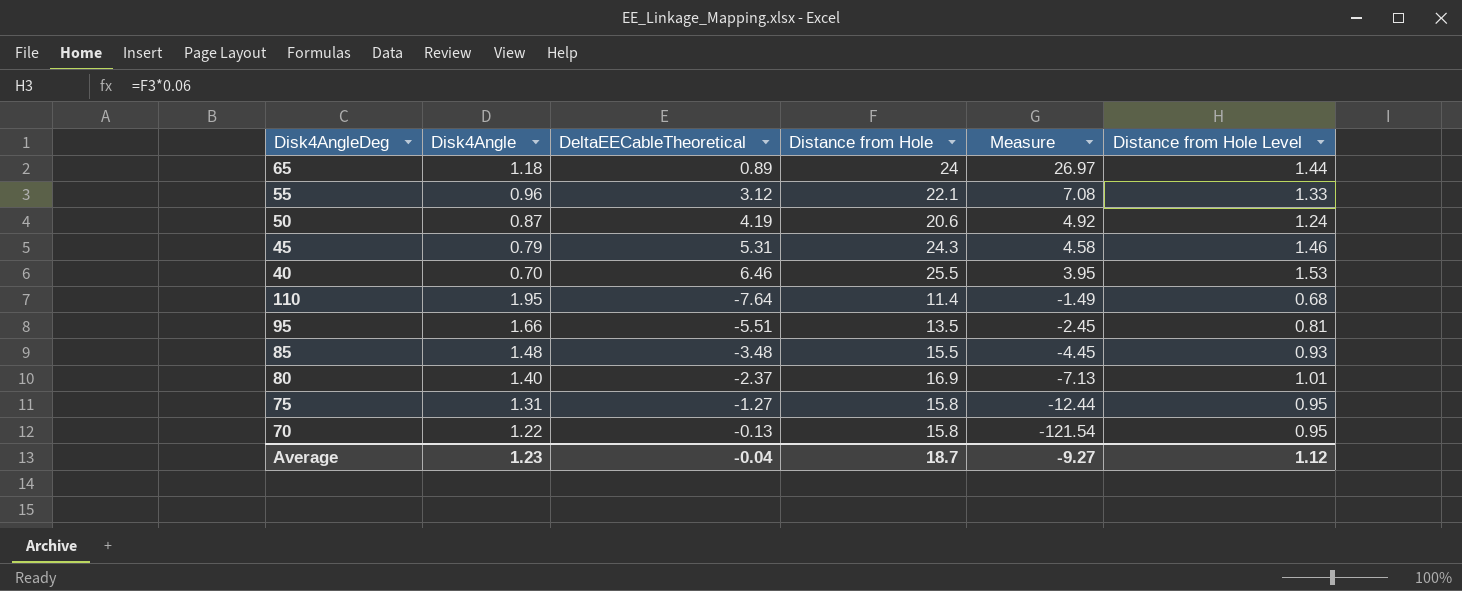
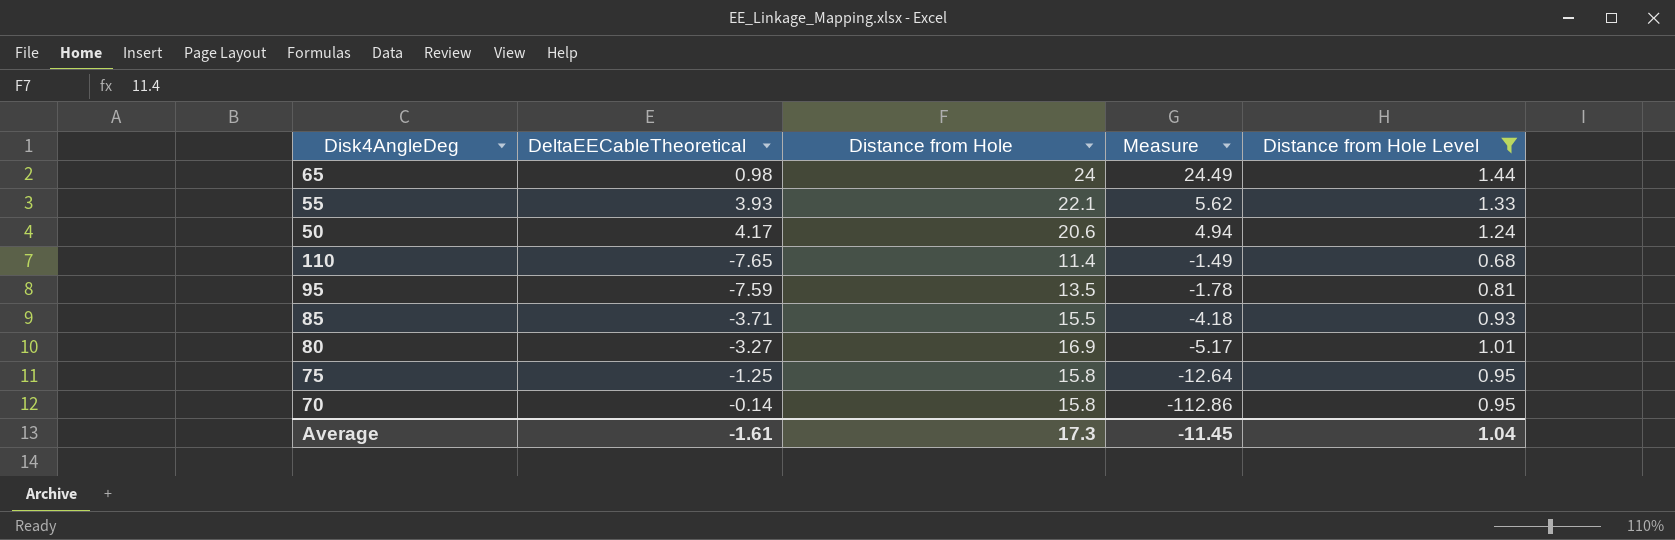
filter: none -> Distance from Hole Level <= 1.44
column Disk4Angle | position: 2 -> none
65 | DeltaEECableTheoretical: 0.89 -> 0.98
65 | Measure: 26.97 -> 24.49
55 | DeltaEECableTheoretical: 3.12 -> 3.93
55 | Measure: 7.08 -> 5.62
50 | DeltaEECableTheoretical: 4.19 -> 4.17
50 | Measure: 4.92 -> 4.94
110 | DeltaEECableTheoretical: -7.64 -> -7.65
95 | DeltaEECableTheoretical: -5.51 -> -7.59
95 | Measure: -2.45 -> -1.78
85 | DeltaEECableTheoretical: -3.48 -> -3.71
85 | Measure: -4.45 -> -4.18
80 | DeltaEECableTheoretical: -2.37 -> -3.27
80 | Measure: -7.13 -> -5.17
75 | DeltaEECableTheoretical: -1.27 -> -1.25
75 | Measure: -12.44 -> -12.64
70 | DeltaEECableTheoretical: -0.13 -> -0.14
70 | Measure: -121.54 -> -112.86
Average | DeltaEECableTheoretical: -0.04 -> -1.61
Average | Distance from Hole: 18.7 -> 17.3
Average | Measure: -9.27 -> -11.45
Average | Distance from Hole Level: 1.12 -> 1.04

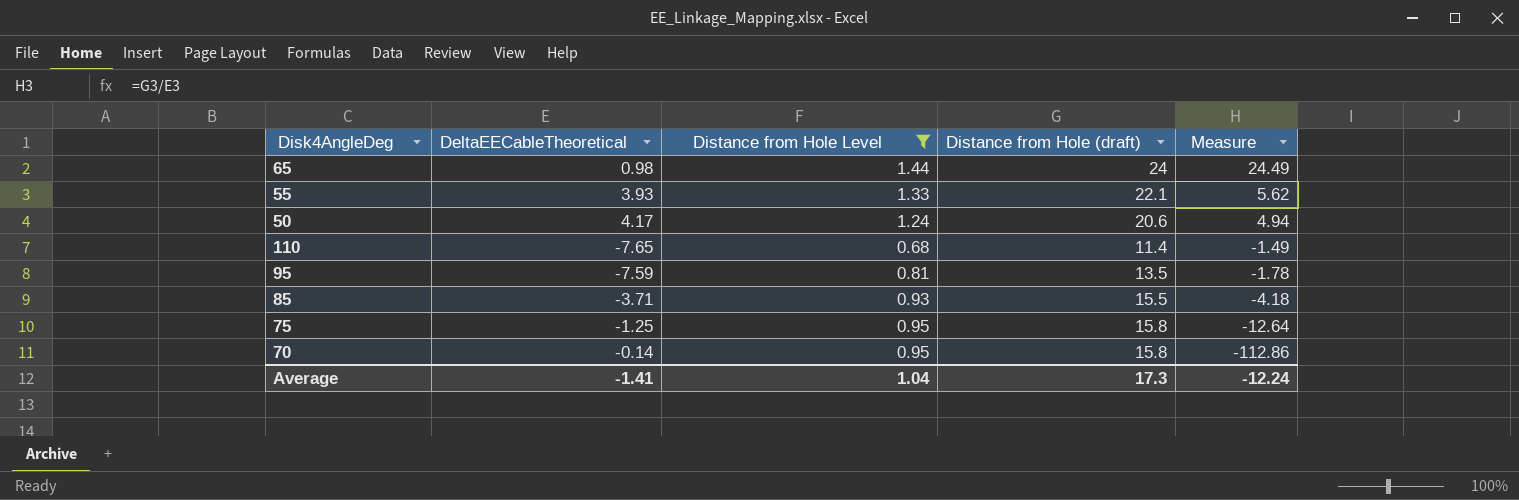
column Distance from Hole Level | position: 5 -> 3
column name: Distance from Hole -> Distance from Hole (draft)
row 80: -3.27 | 16.9 | -5.17 | 1.01 -> none
Average | DeltaEECableTheoretical: -1.61 -> -1.41
Average | Measure: -11.45 -> -12.24

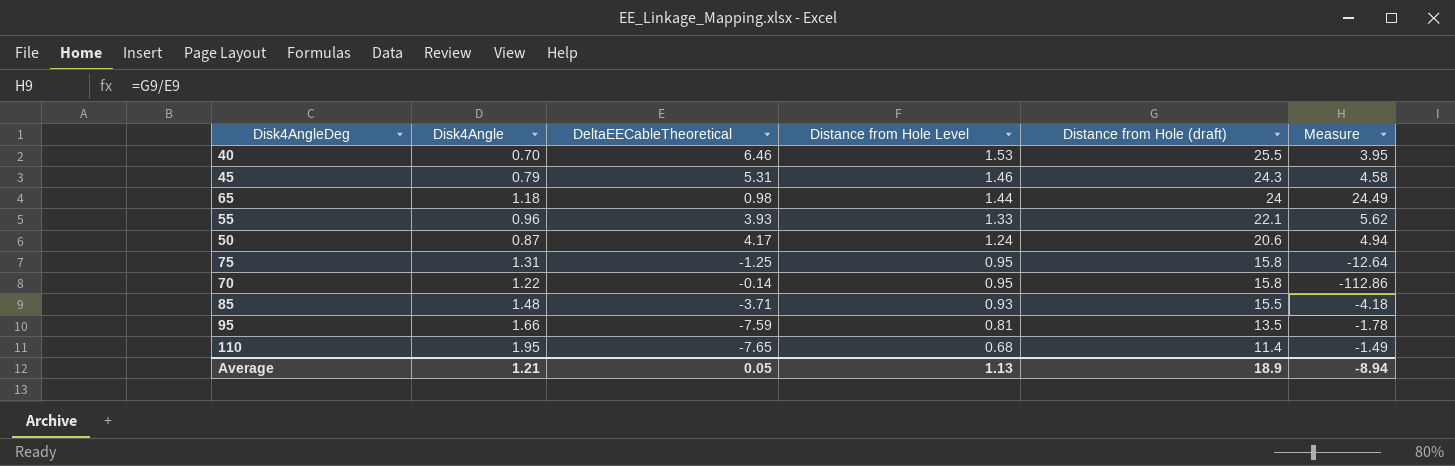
filter: Distance from Hole Level <= 1.44 -> none
row order: Measure descending -> Distance from Hole Level descending
column Disk4Angle | position: none -> 2
Average | DeltaEECableTheoretical: -1.41 -> 0.05
Average | Distance from Hole Level: 1.04 -> 1.13
Average | Distance from Hole (draft): 17.3 -> 18.9
Average | Measure: -12.24 -> -8.94

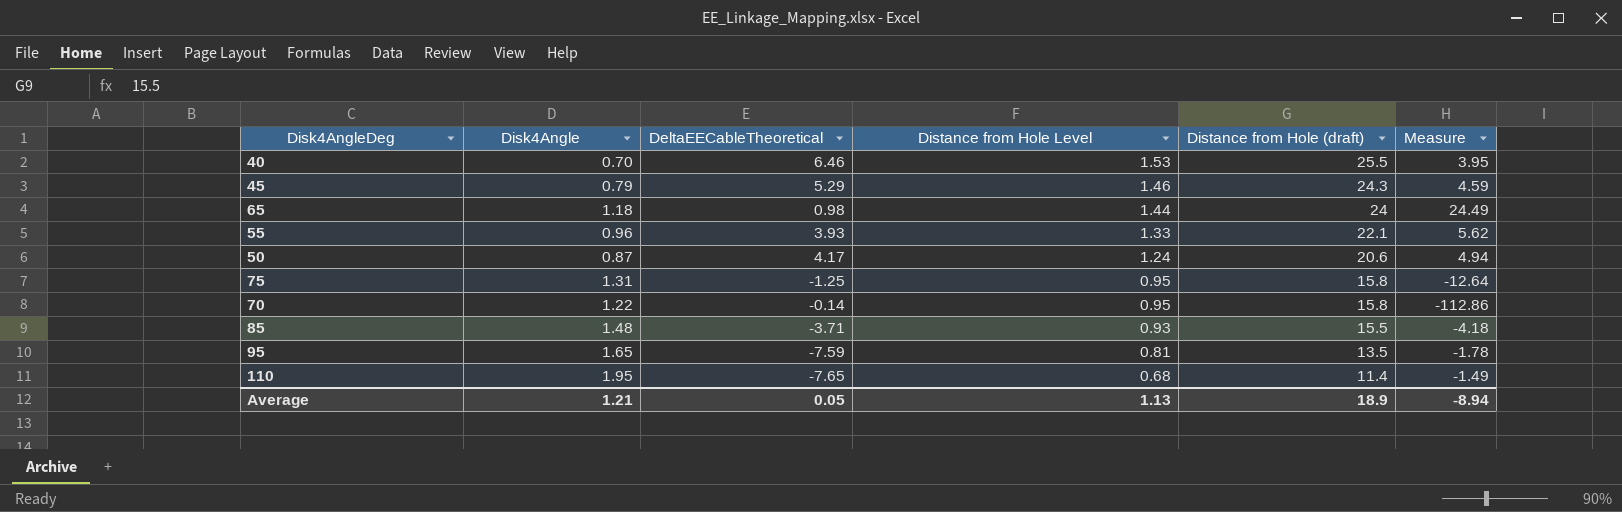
45 | DeltaEECableTheoretical: 5.31 -> 5.29
45 | Measure: 4.58 -> 4.59
95 | Disk4Angle: 1.66 -> 1.65

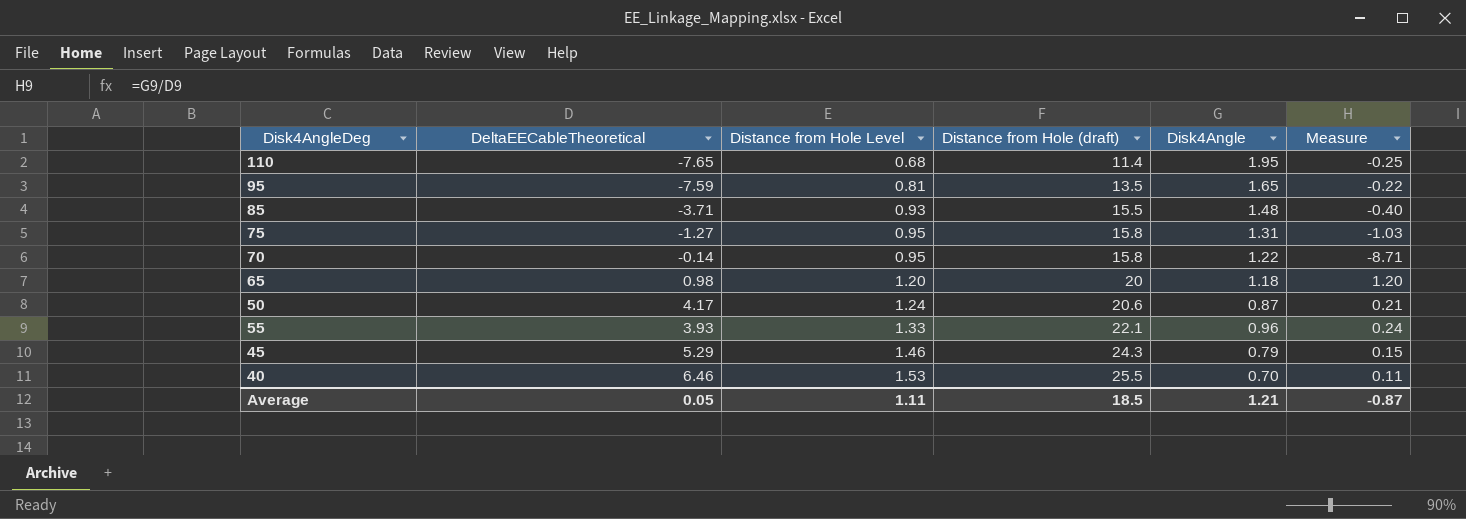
row order: Distance from Hole Level descending -> Distance from Hole Level ascending
column Disk4Angle | position: 2 -> 5
column Measure | formula: [Distance from Hole (draft)] / [DeltaEECableTheoretical] -> [Disk4Angle] / [DeltaEECableTheoretical]
75 | DeltaEECableTheoretical: -1.25 -> -1.27
65 | Distance from Hole Level: 1.44 -> 1.20
65 | Distance from Hole (draft): 24 -> 20
Average | Distance from Hole Level: 1.13 -> 1.11
Average | Distance from Hole (draft): 18.9 -> 18.5
Average | Measure: -8.94 -> -0.87

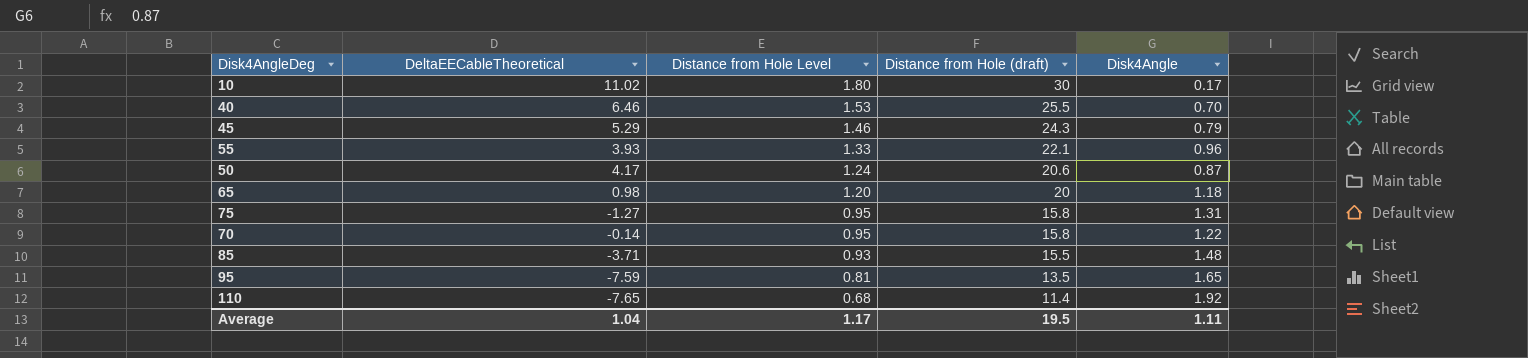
row order: Distance from Hole Level ascending -> Distance from Hole Level descending
column Measure | formula: [Disk4Angle] / [DeltaEECableTheoretical] -> none
row 10: none -> 11.02 | 1.80 | 30 | 0.17
110 | Disk4Angle: 1.95 -> 1.92
Average | DeltaEECableTheoretical: 0.05 -> 1.04
Average | Distance from Hole Level: 1.11 -> 1.17
Average | Distance from Hole (draft): 18.5 -> 19.5
Average | Disk4Angle: 1.21 -> 1.11

